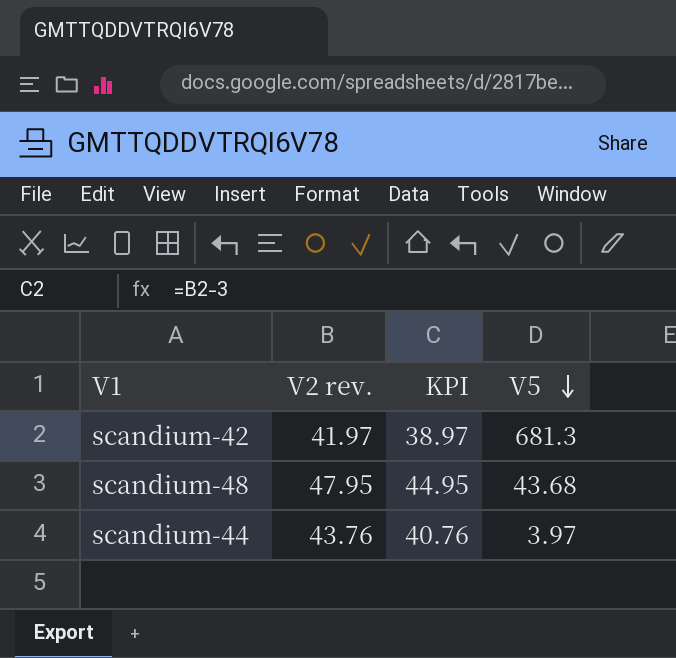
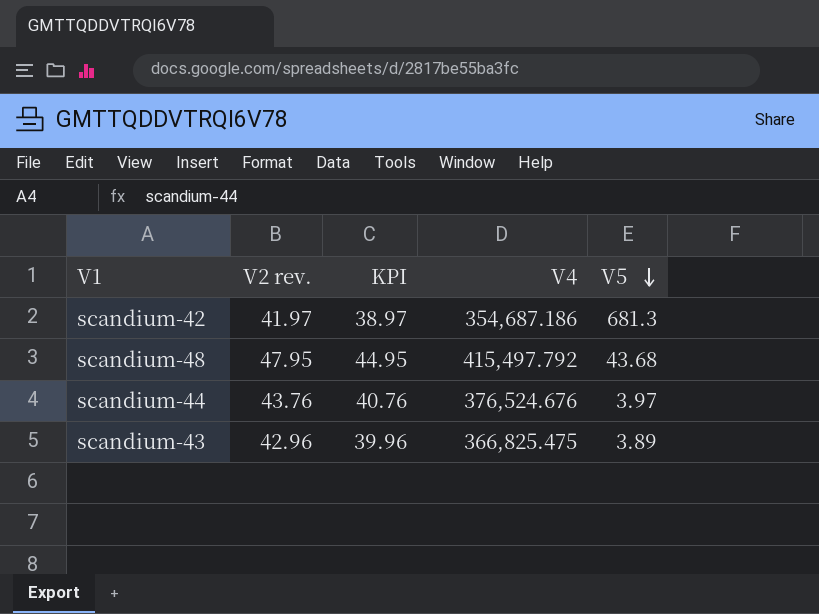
column V4 | position: none -> 4
row scandium-43: none -> 42.96 | 39.96 | 366,825.475 | 3.89

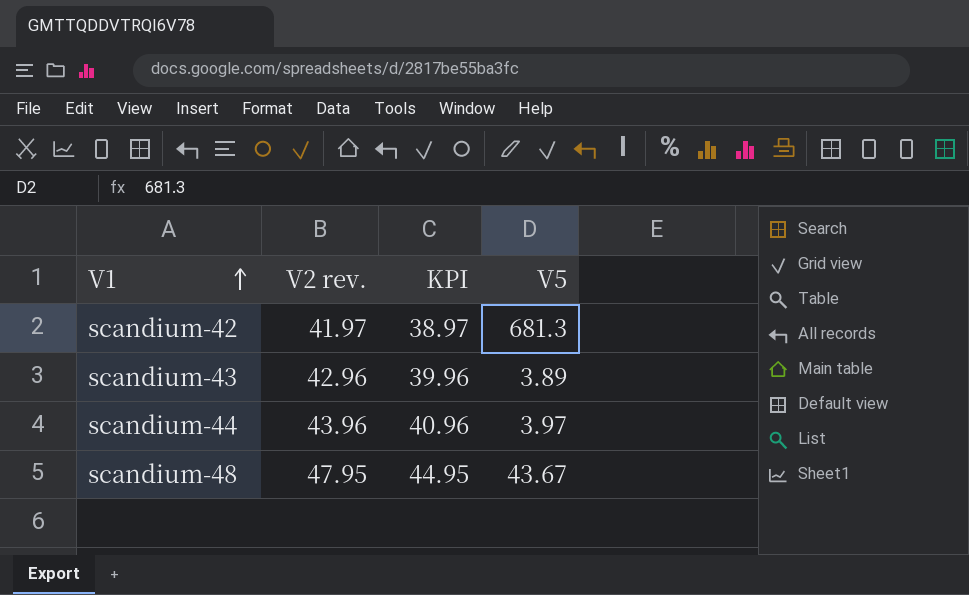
row order: V5 descending -> V1 ascending
column V4 | position: 4 -> none
scandium-44 | V2 rev.: 43.76 -> 43.96
scandium-44 | KPI: 40.76 -> 40.96
scandium-48 | V5: 43.68 -> 43.67

